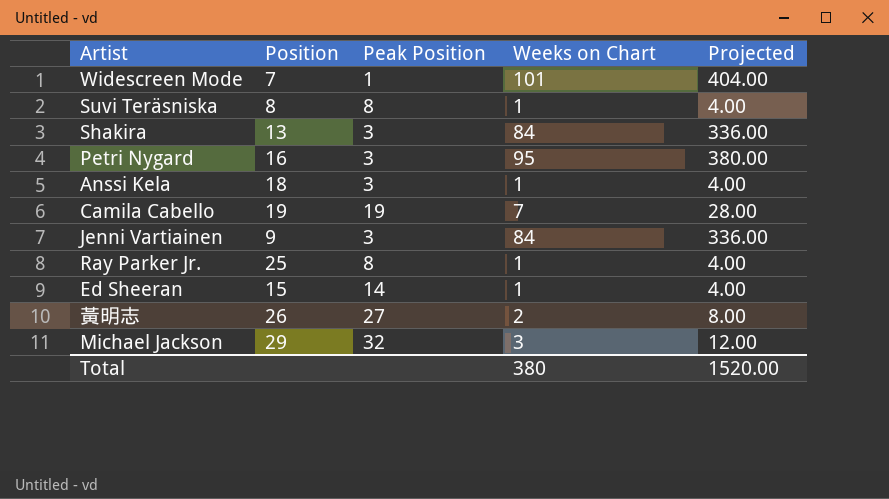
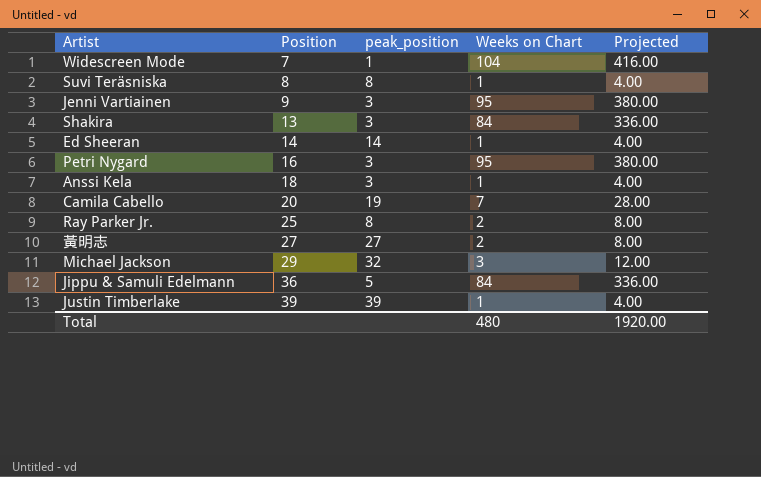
row order: none -> Position ascending
column name: Peak Position -> peak_position
Widescreen Mode | Weeks on Chart: 101 -> 104
Widescreen Mode | Projected: 404.00 -> 416.00
Jenni Vartiainen | Weeks on Chart: 84 -> 95
Jenni Vartiainen | Projected: 336.00 -> 380.00
Ed Sheeran | Position: 15 -> 14
Camila Cabello | Position: 19 -> 20
Ray Parker Jr. | Weeks on Chart: 1 -> 2
Ray Parker Jr. | Projected: 4.00 -> 8.00
黃明志 | Position: 26 -> 27
row Jippu & Samuli Edelmann: none -> 36 | 5 | 84 | 336.00
row Justin Timberlake: none -> 39 | 39 | 1 | 4.00
Total | Weeks on Chart: 380 -> 480
Total | Projected: 1520.00 -> 1920.00

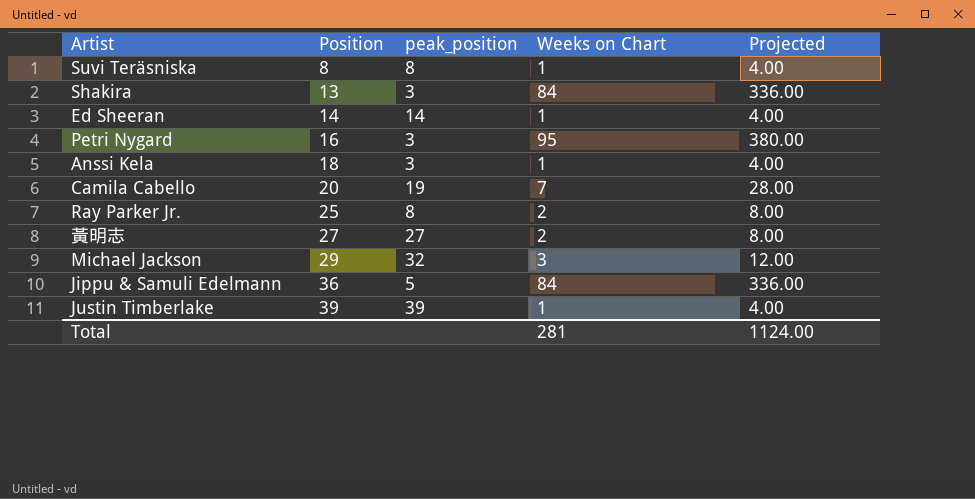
row Widescreen Mode: 7 | 1 | 104 | 416.00 -> none
row Jenni Vartiainen: 9 | 3 | 95 | 380.00 -> none
Total | Weeks on Chart: 480 -> 281
Total | Projected: 1920.00 -> 1124.00

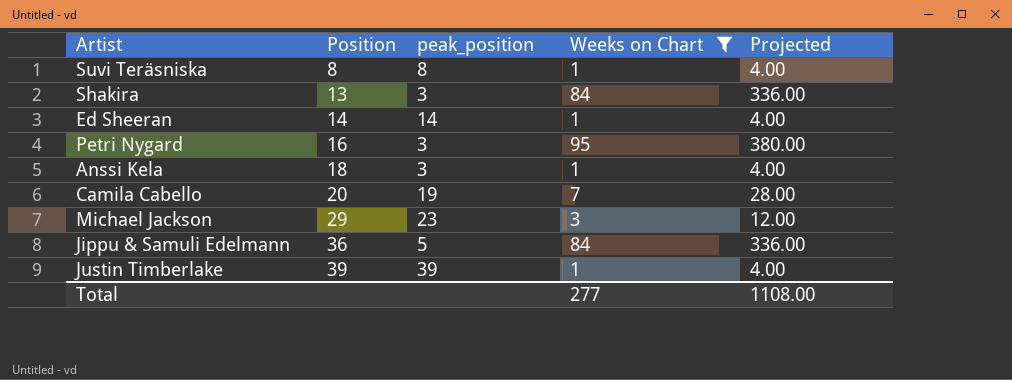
filter: none -> Weeks on Chart != 2
Michael Jackson | peak_position: 32 -> 23
Total | Weeks on Chart: 281 -> 277
Total | Projected: 1124.00 -> 1108.00

